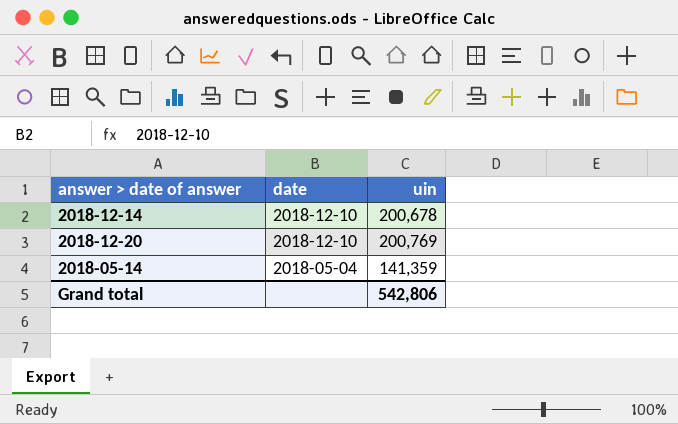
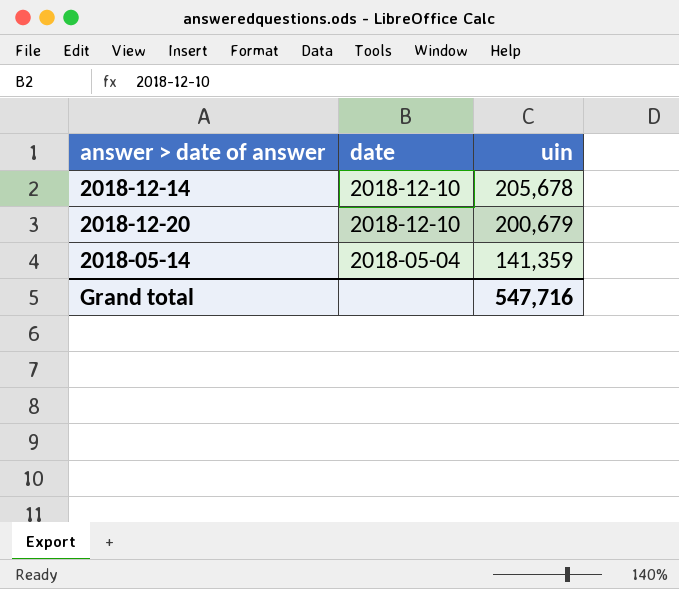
2018-12-14 | uin: 200,678 -> 205,678
2018-12-20 | uin: 200,769 -> 200,679
Grand total | uin: 542,806 -> 547,716

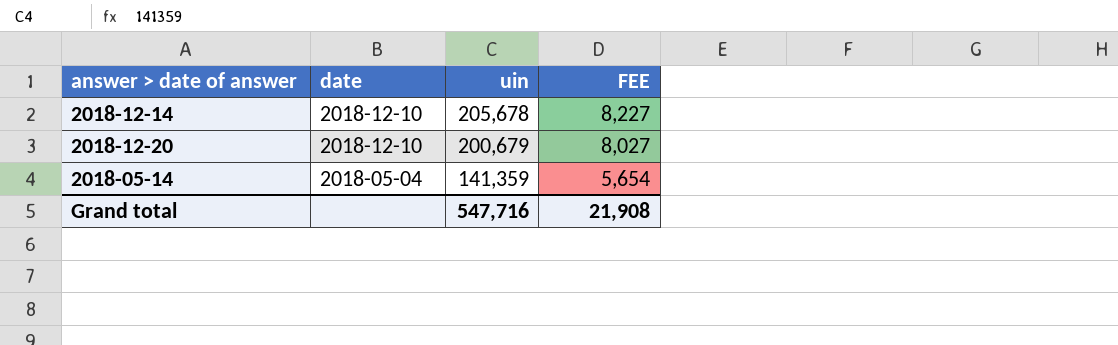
column FEE | formula: none -> [uin] * 0.04

